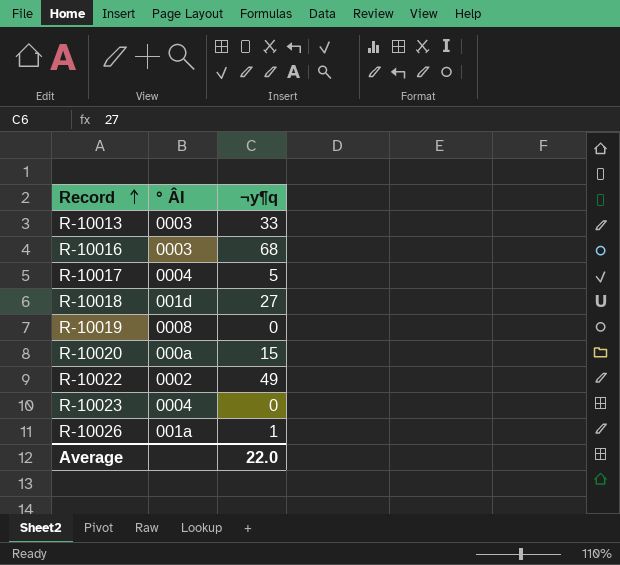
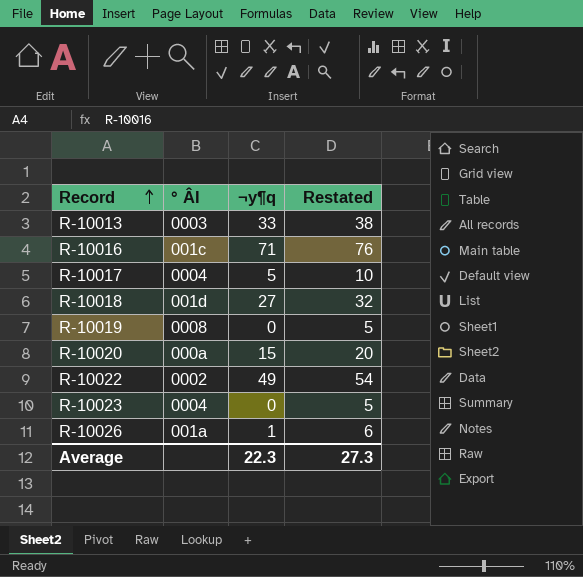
column Restated | formula: none -> [¬y¶q] + 5
R-10016 | ° ÂI: 0003 -> 001c
R-10016 | ¬y¶q: 68 -> 71
Average | ¬y¶q: 22.0 -> 22.3

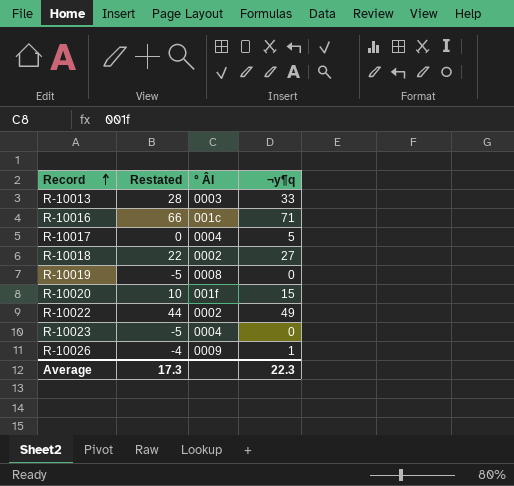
column Restated | formula: [¬y¶q] + 5 -> [¬y¶q] - 5
column Restated | position: 4 -> 2
R-10018 | ° ÂI: 001d -> 0002
R-10020 | ° ÂI: 000a -> 001f
R-10026 | ° ÂI: 001a -> 0009
Average | Restated: 27.3 -> 17.3

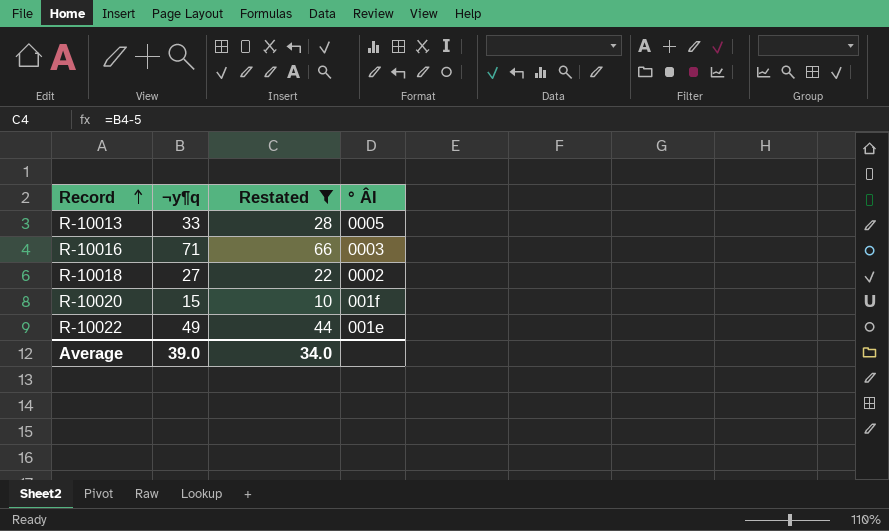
filter: none -> Restated >= 10
column ¬y¶q | position: 4 -> 2
R-10013 | ° ÂI: 0003 -> 0005
R-10016 | ° ÂI: 001c -> 0003
R-10022 | ° ÂI: 0002 -> 001e
Average | ¬y¶q: 22.3 -> 39.0
Average | Restated: 17.3 -> 34.0

